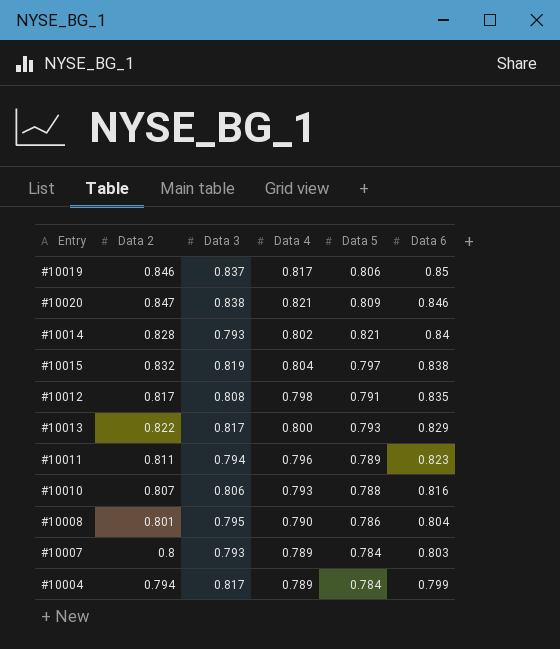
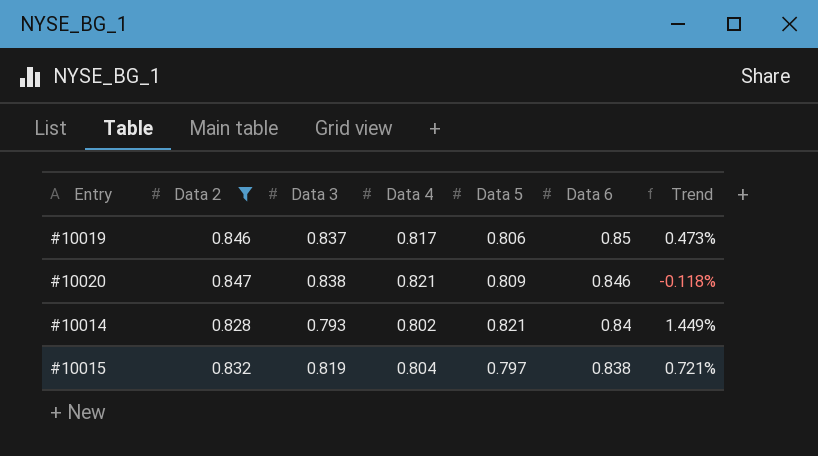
filter: none -> Data 2 >= 0.828
column Trend | formula: none -> ([Data 6] - [Data 2]) / [Data 2]

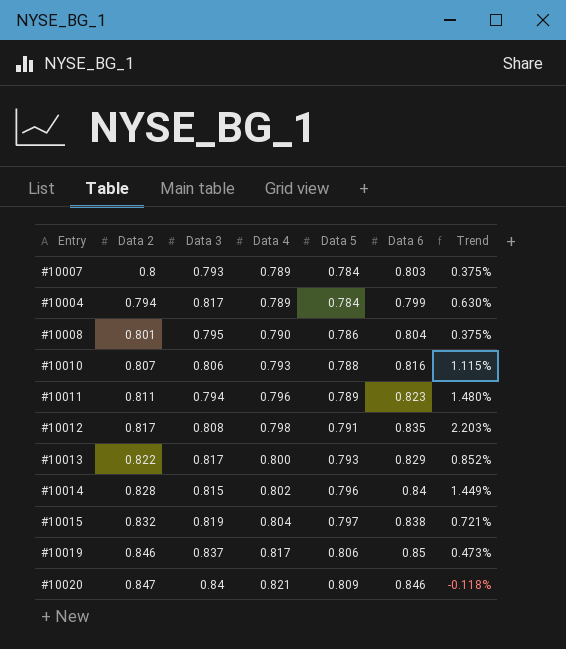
filter: Data 2 >= 0.828 -> none
row order: Data 6 descending -> Data 4 ascending
#10014 | Data 3: 0.793 -> 0.815
#10014 | Data 5: 0.821 -> 0.796
#10020 | Data 3: 0.838 -> 0.84

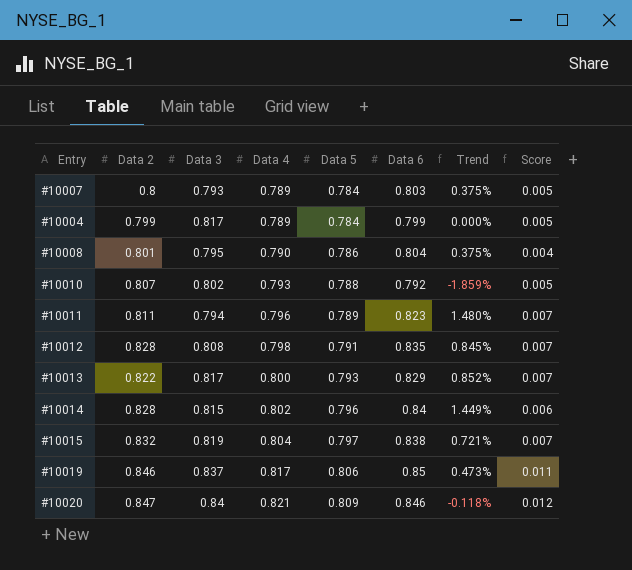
column Score | formula: none -> [Data 4] - [Data 5]
#10004 | Data 2: 0.794 -> 0.799
#10004 | Trend: 0.630% -> 0.000%
#10010 | Data 3: 0.806 -> 0.802
#10010 | Data 6: 0.816 -> 0.792
#10010 | Trend: 1.115% -> -1.859%
#10012 | Data 2: 0.817 -> 0.828
#10012 | Trend: 2.203% -> 0.845%

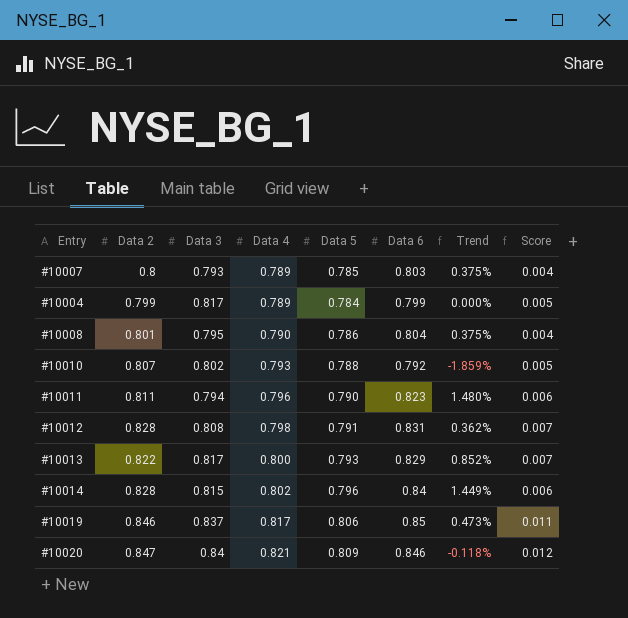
row #10015: 0.832 | 0.819 | 0.804 | 0.797 | 0.838 | 0.721% | 0.007 -> none
#10007 | Data 5: 0.784 -> 0.785
#10007 | Score: 0.005 -> 0.004
#10011 | Data 5: 0.789 -> 0.790
#10011 | Score: 0.007 -> 0.006
#10012 | Data 6: 0.835 -> 0.831
#10012 | Trend: 0.845% -> 0.362%

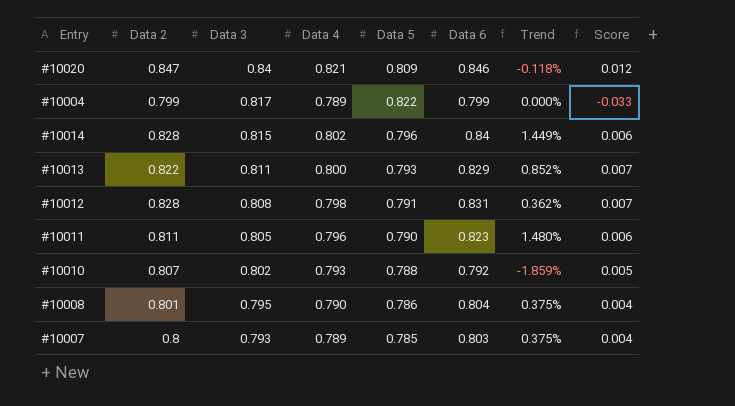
row order: Data 4 ascending -> Data 3 descending
row #10019: 0.846 | 0.837 | 0.817 | 0.806 | 0.85 | 0.473% | 0.011 -> none
#10004 | Data 5: 0.784 -> 0.822
#10004 | Score: 0.005 -> -0.033
#10013 | Data 3: 0.817 -> 0.811
#10011 | Data 3: 0.794 -> 0.805

